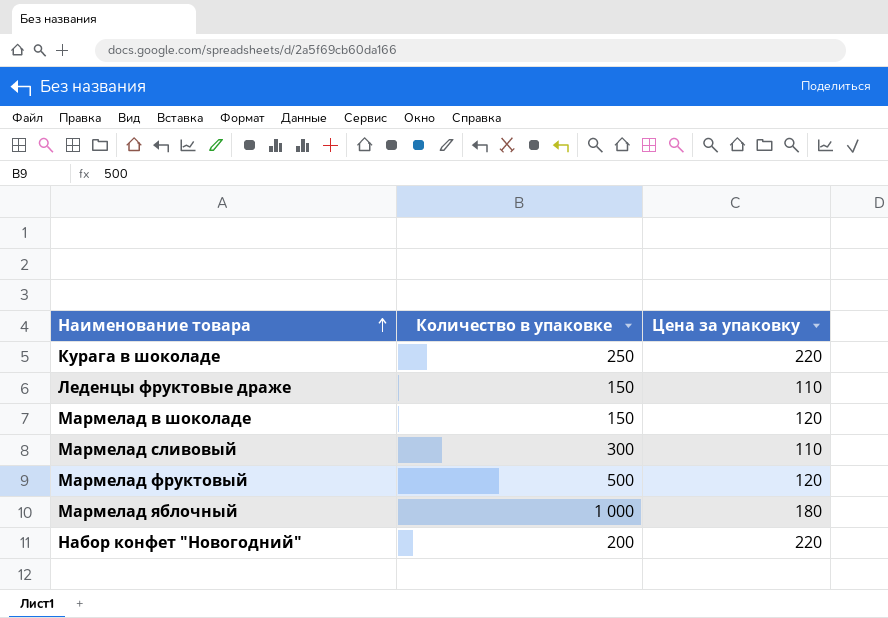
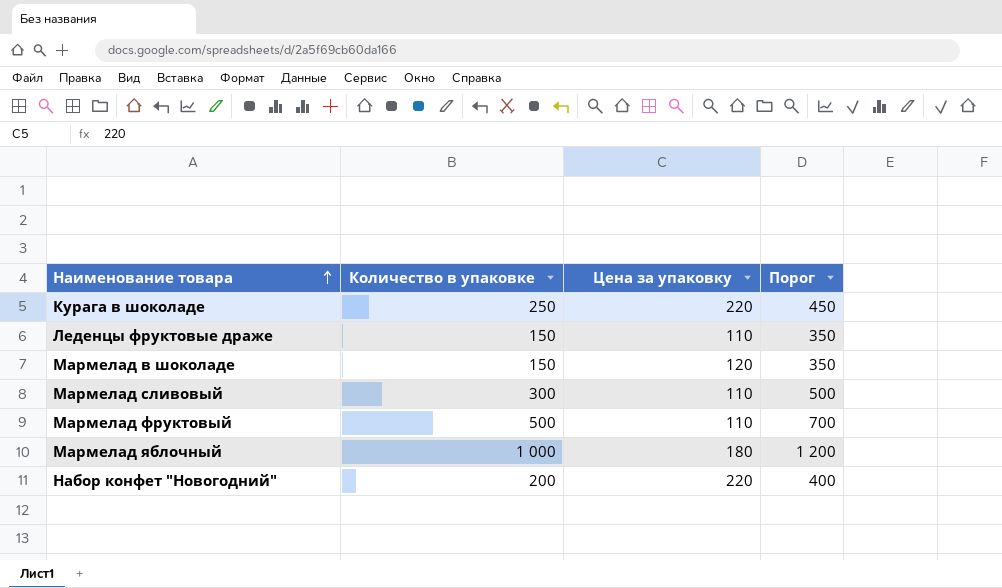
column Порог | formula: none -> [Количество в упаковке] + 200
Мармелад фруктовый | Цена за упаковку: 120 -> 110

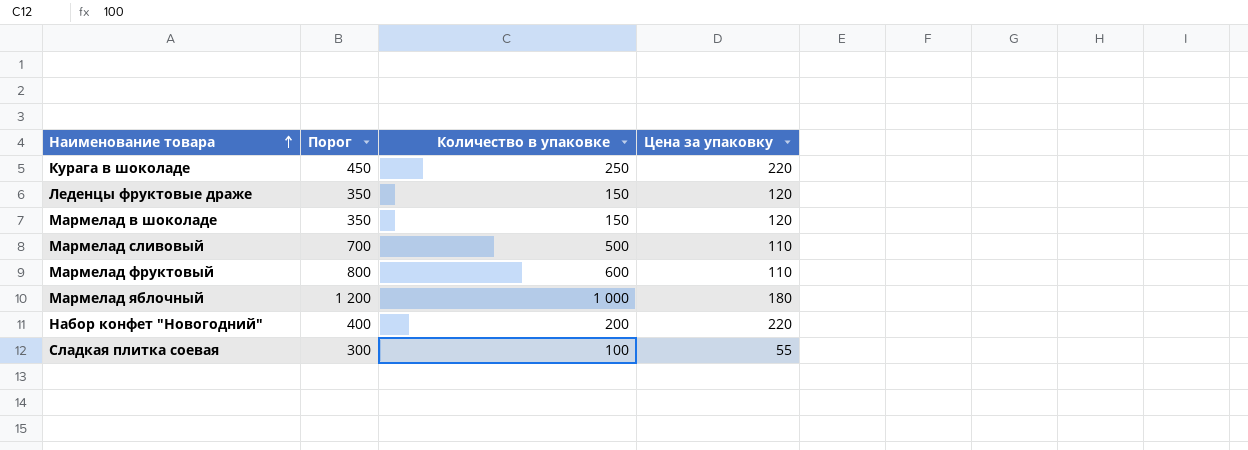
column Порог | position: 4 -> 2
Леденцы фруктовые драже | Цена за упаковку: 110 -> 120
Мармелад сливовый | Порог: 500 -> 700
Мармелад сливовый | Количество в упаковке: 300 -> 500
Мармелад фруктовый | Порог: 700 -> 800
Мармелад фруктовый | Количество в упаковке: 500 -> 600
row Сладкая плитка соевая: none -> 300 | 100 | 55

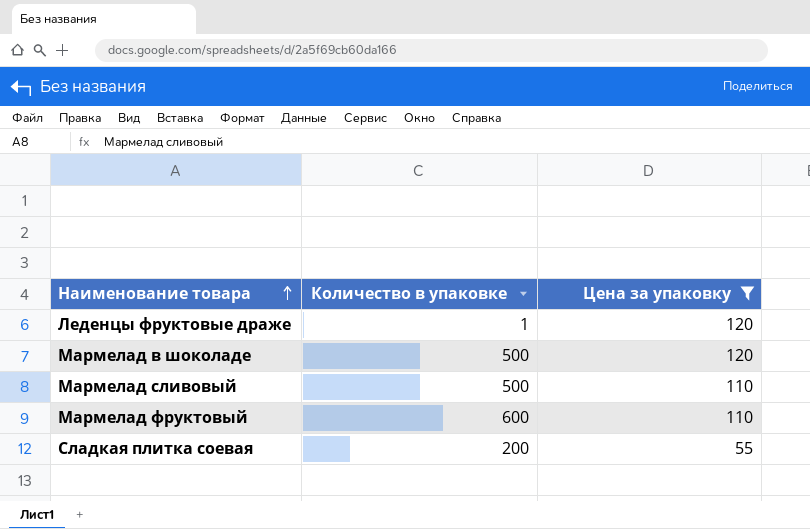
filter: none -> Цена за упаковку <= 120
column Порог | formula: [Количество в упаковке] + 200 -> none
Леденцы фруктовые драже | Количество в упаковке: 150 -> 1
Мармелад в шоколаде | Количество в упаковке: 150 -> 500
Сладкая плитка соевая | Количество в упаковке: 100 -> 200

